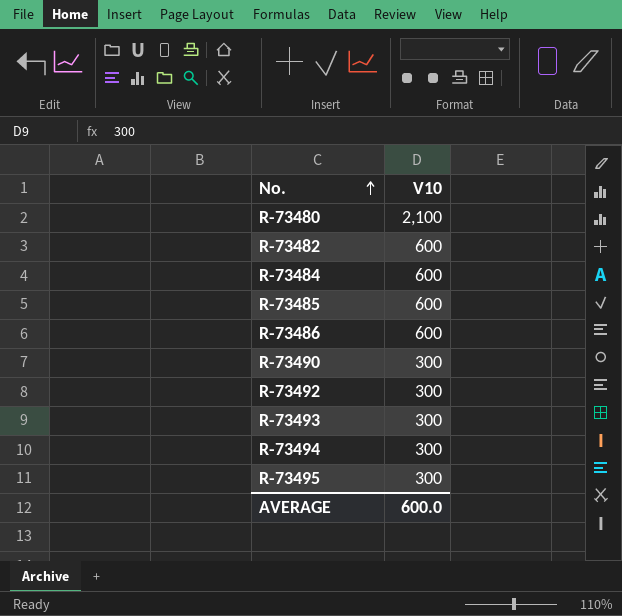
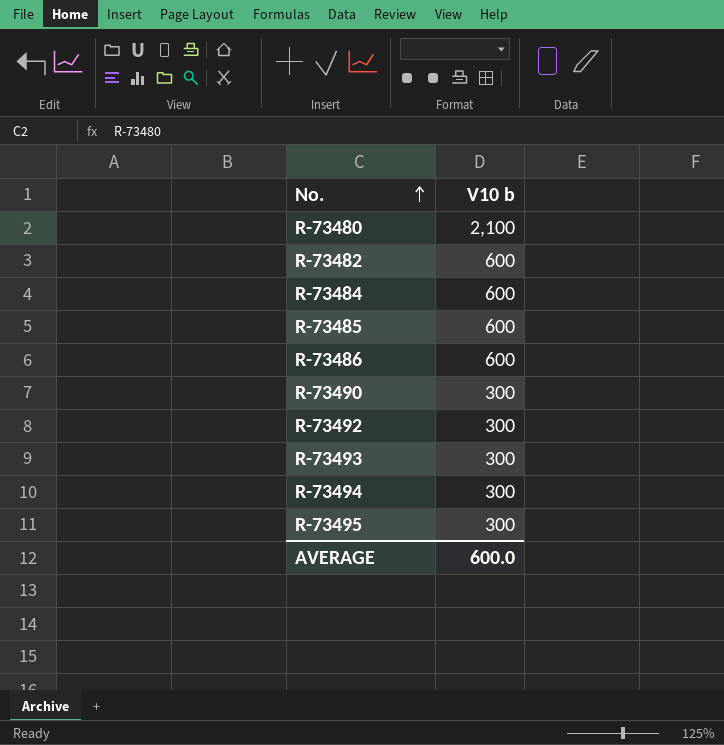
column name: V10 -> V10 b

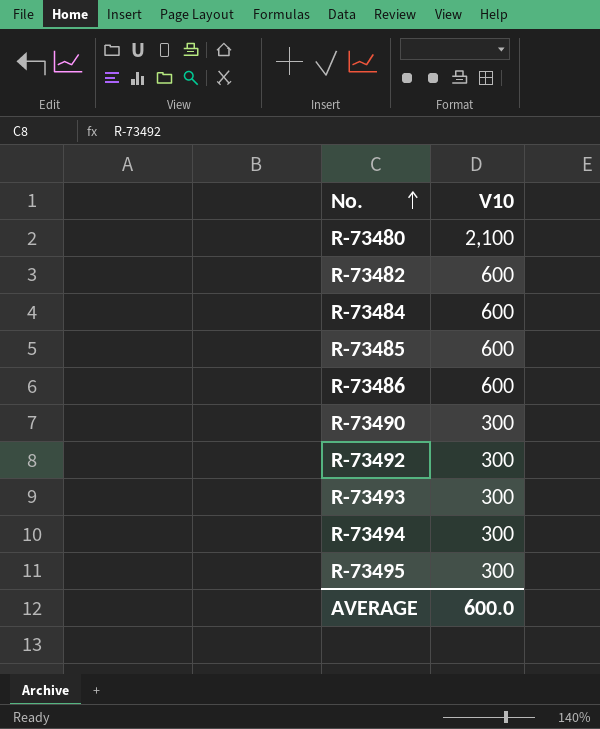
column name: V10 b -> V10

